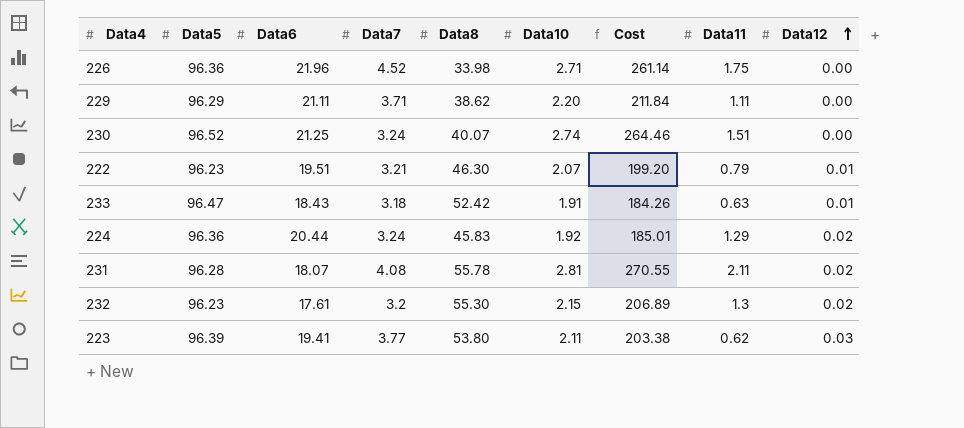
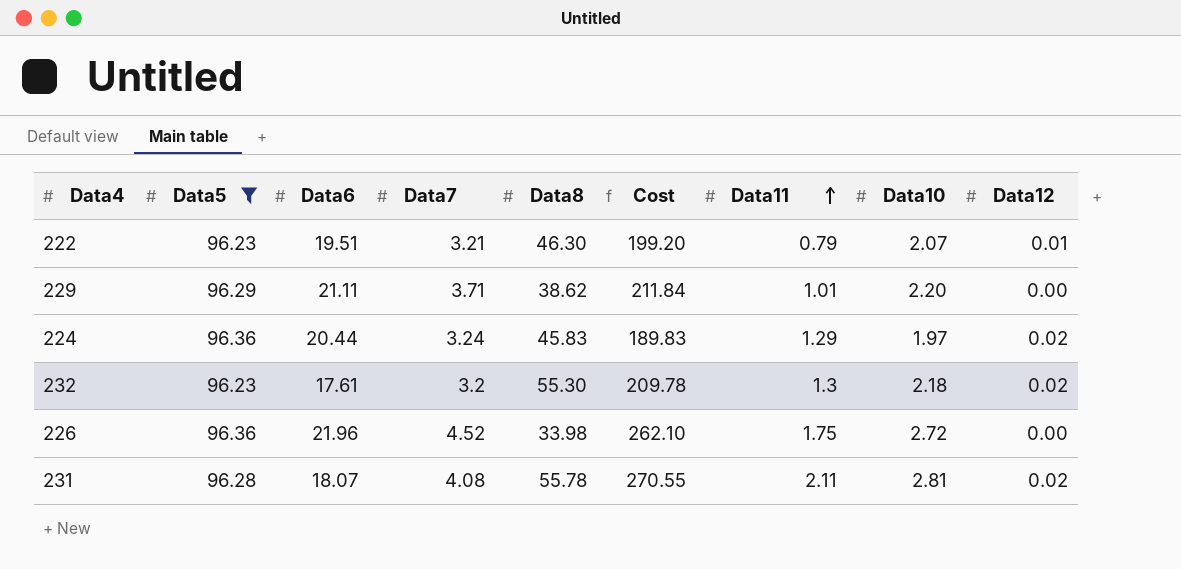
filter: none -> Data5 <= 96.36
row order: Data12 ascending -> Data11 ascending
column Data10 | position: 6 -> 8
229 | Data11: 1.11 -> 1.01
224 | Cost: 185.01 -> 189.83
224 | Data10: 1.92 -> 1.97
232 | Cost: 206.89 -> 209.78
232 | Data10: 2.15 -> 2.18
226 | Cost: 261.14 -> 262.10
226 | Data10: 2.71 -> 2.72

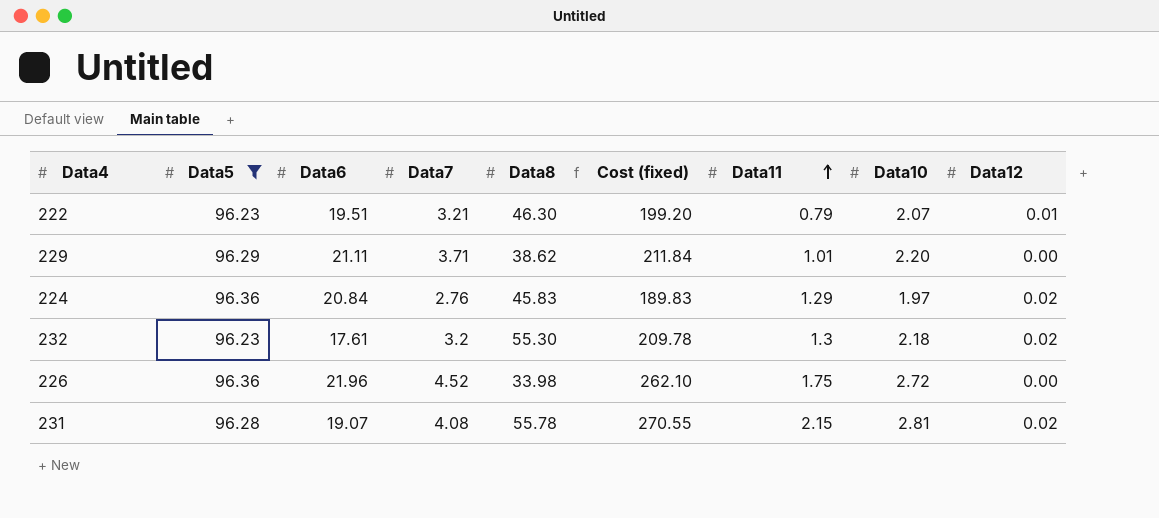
column name: Cost -> Cost (fixed)
224 | Data6: 20.44 -> 20.84
224 | Data7: 3.24 -> 2.76
231 | Data6: 18.07 -> 19.07
231 | Data11: 2.11 -> 2.15

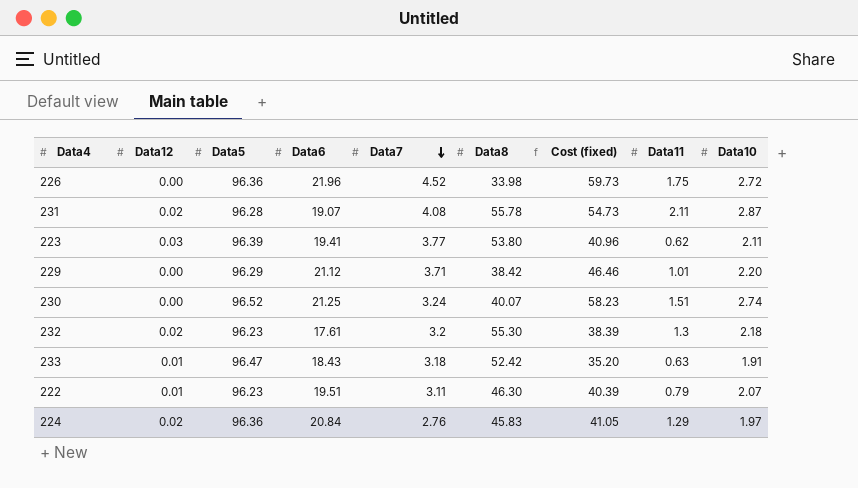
filter: Data5 <= 96.36 -> none
row order: Data11 ascending -> Data7 descending
column Data12 | position: 9 -> 2
column Cost (fixed) | formula: [Data5] * [Data10] -> [Data6] * [Data10]
231 | Data11: 2.15 -> 2.11
231 | Data10: 2.81 -> 2.87
229 | Data6: 21.11 -> 21.12
229 | Data8: 38.62 -> 38.42
222 | Data7: 3.21 -> 3.11

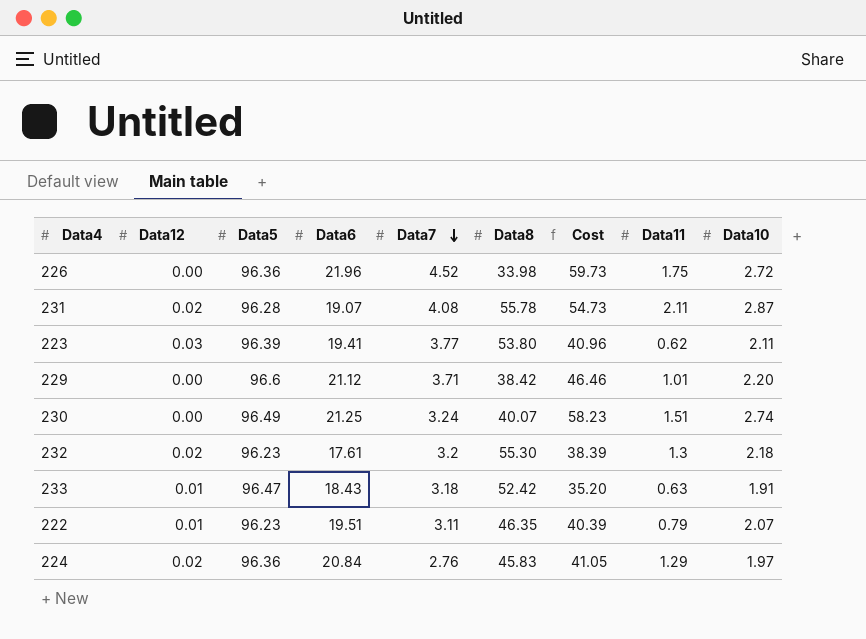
column name: Cost (fixed) -> Cost
229 | Data5: 96.29 -> 96.6
230 | Data5: 96.52 -> 96.49
222 | Data8: 46.30 -> 46.35

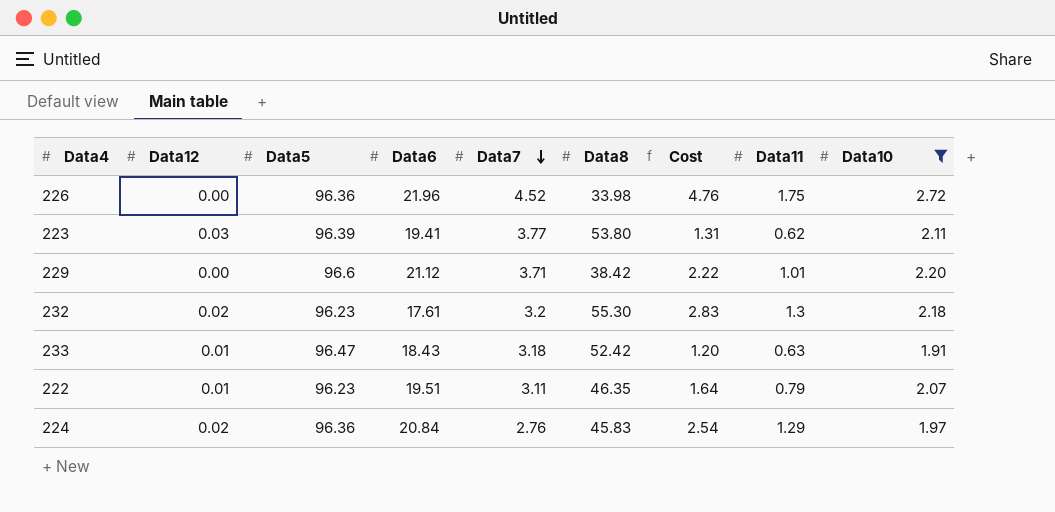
filter: none -> Data10 <= 2.72
column Cost | formula: [Data6] * [Data10] -> [Data11] * [Data10]

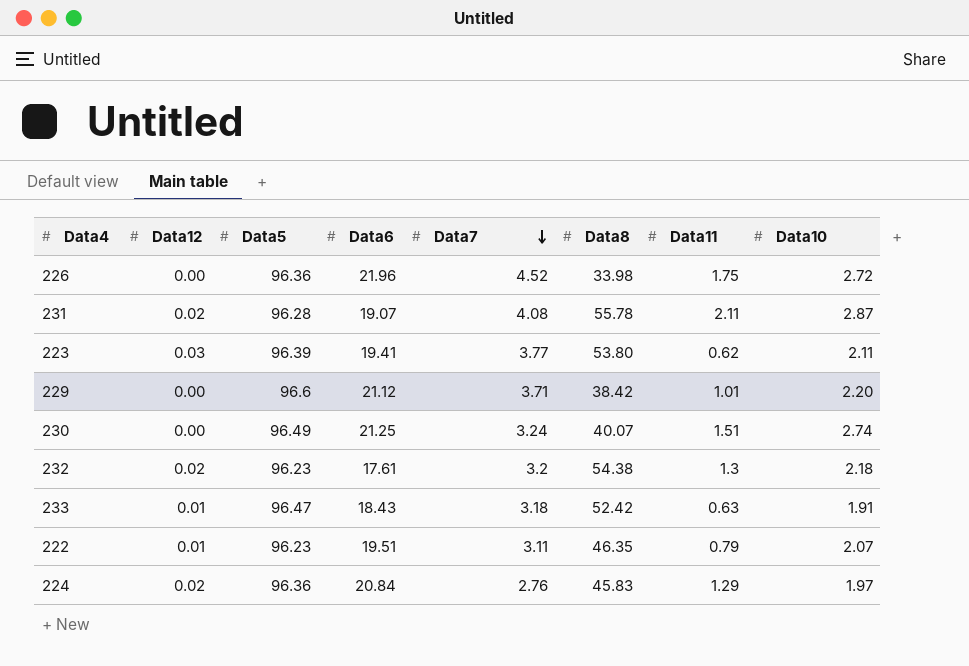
filter: Data10 <= 2.72 -> none
column Cost | formula: [Data11] * [Data10] -> none
232 | Data8: 55.30 -> 54.38

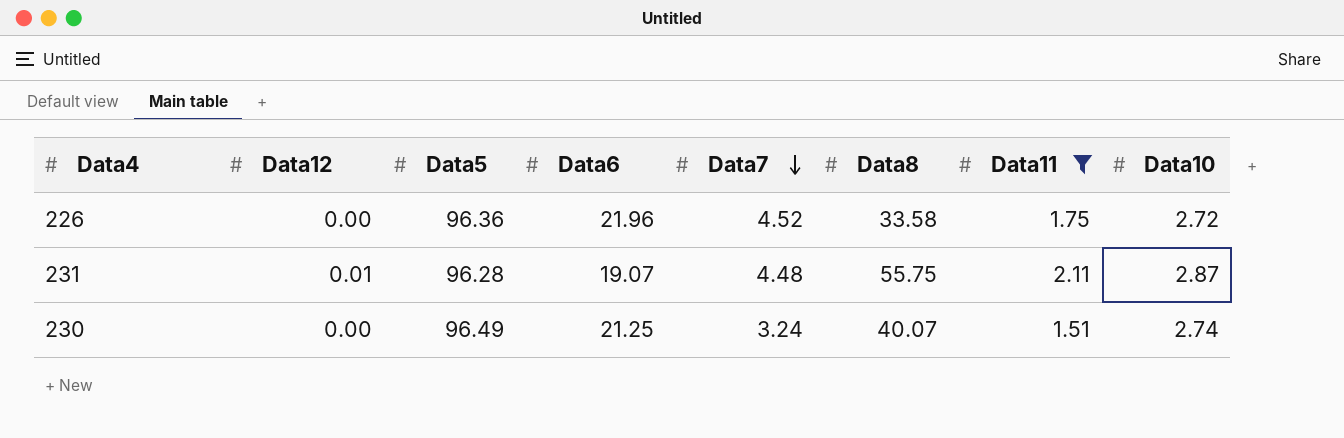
filter: none -> Data11 >= 1.51
226 | Data8: 33.98 -> 33.58
231 | Data12: 0.02 -> 0.01
231 | Data7: 4.08 -> 4.48
231 | Data8: 55.78 -> 55.75

